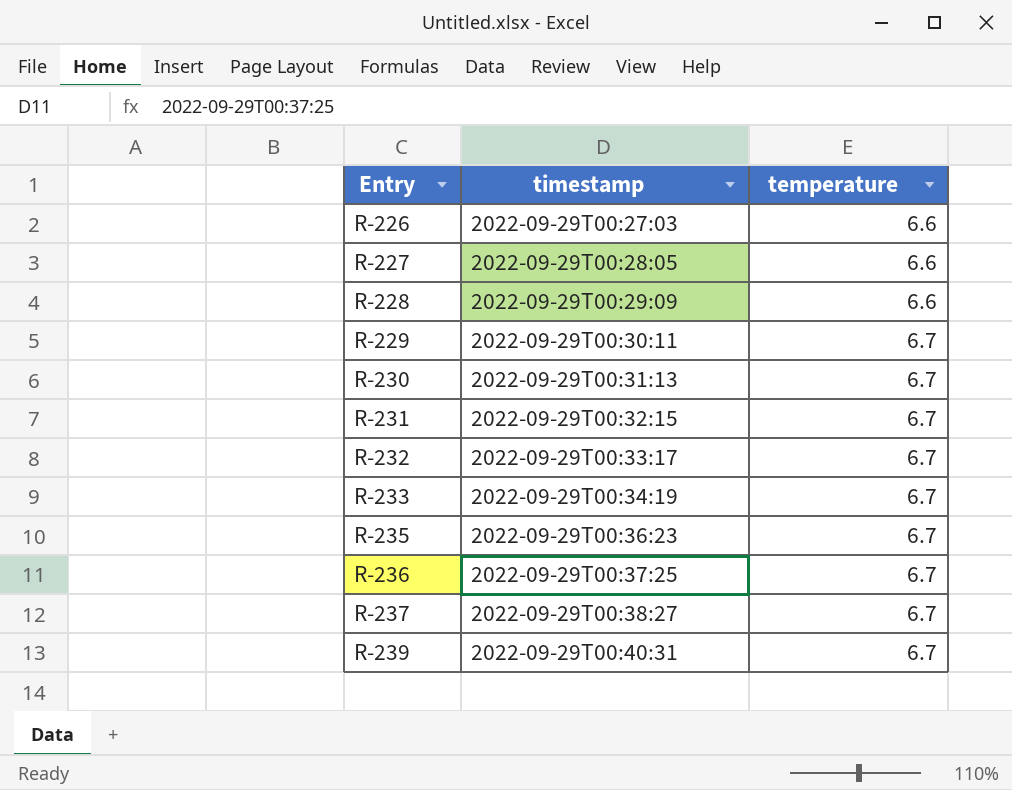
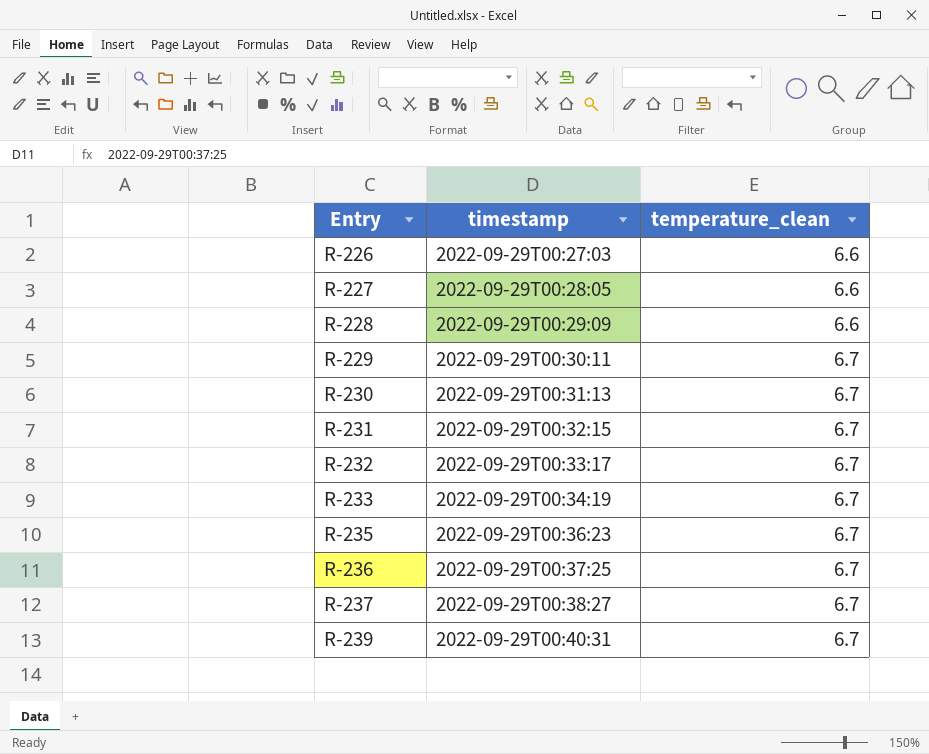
column name: temperature -> temperature_clean

